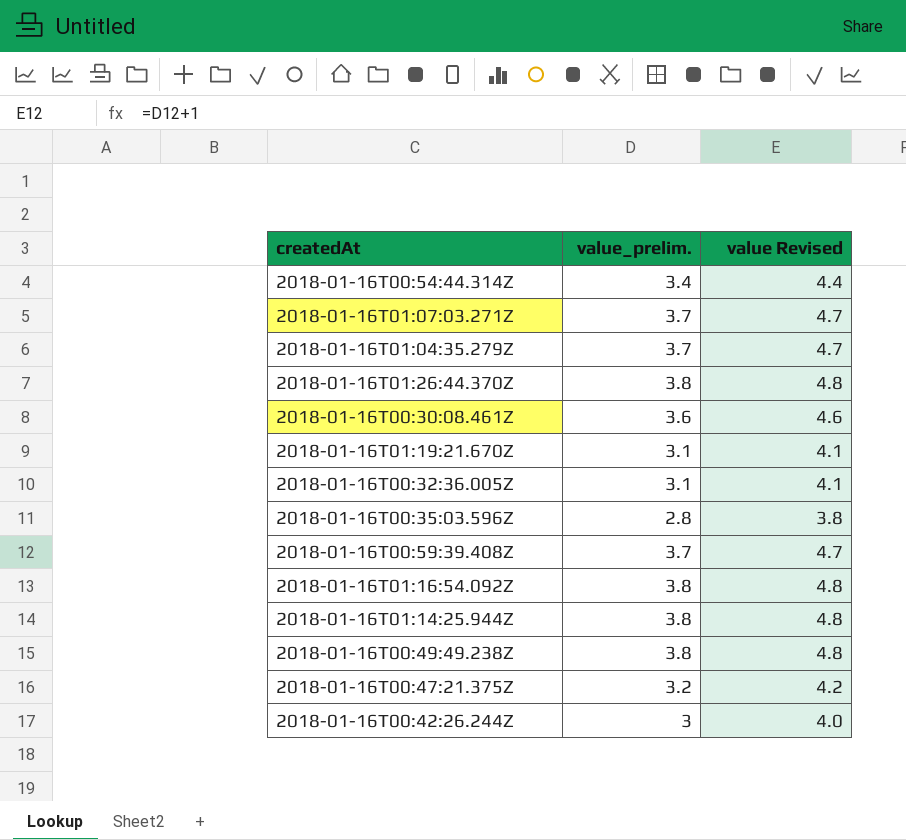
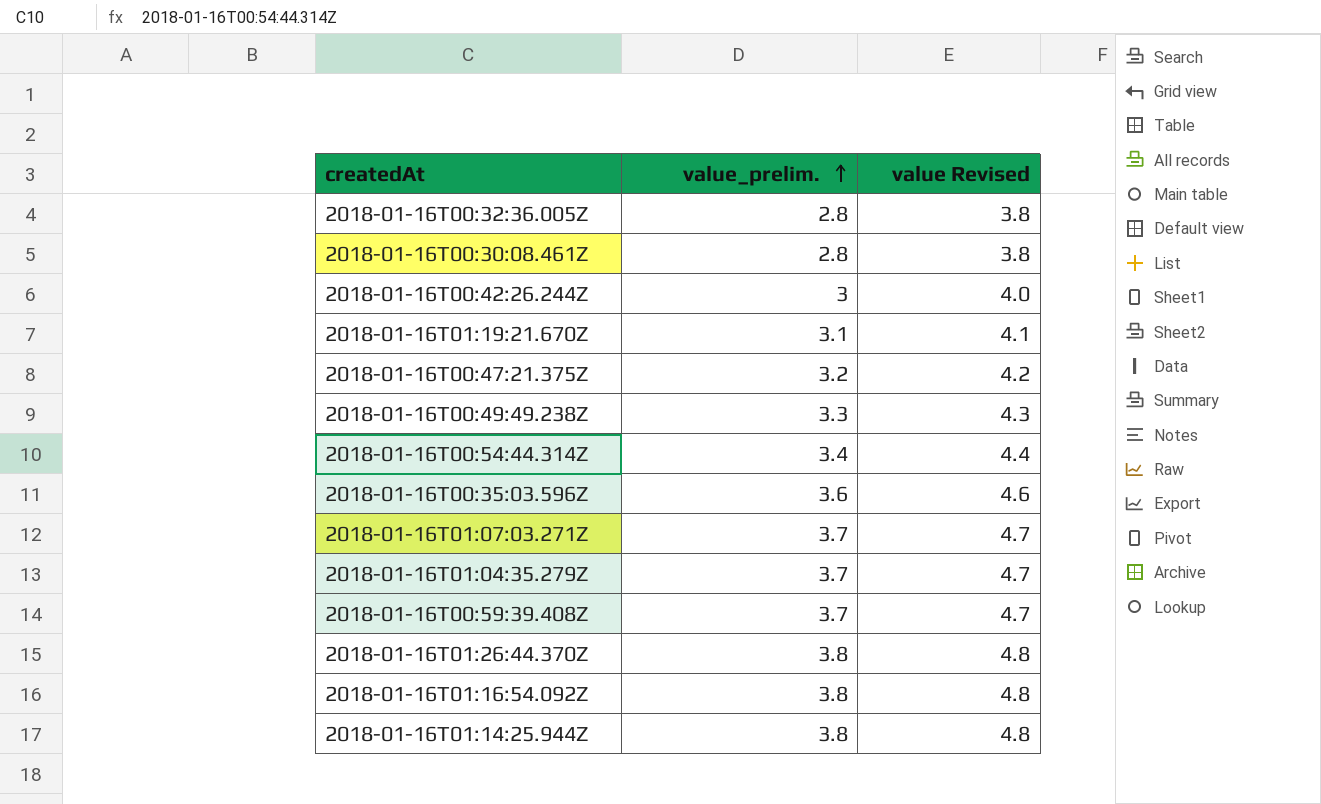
row order: none -> value_prelim. ascending
2018-01-16T00:32:36.005Z | value_prelim.: 3.1 -> 2.8
2018-01-16T00:32:36.005Z | value Revised: 4.1 -> 3.8
2018-01-16T00:30:08.461Z | value_prelim.: 3.6 -> 2.8
2018-01-16T00:30:08.461Z | value Revised: 4.6 -> 3.8
2018-01-16T00:49:49.238Z | value_prelim.: 3.8 -> 3.3
2018-01-16T00:49:49.238Z | value Revised: 4.8 -> 4.3
2018-01-16T00:35:03.596Z | value_prelim.: 2.8 -> 3.6
2018-01-16T00:35:03.596Z | value Revised: 3.8 -> 4.6

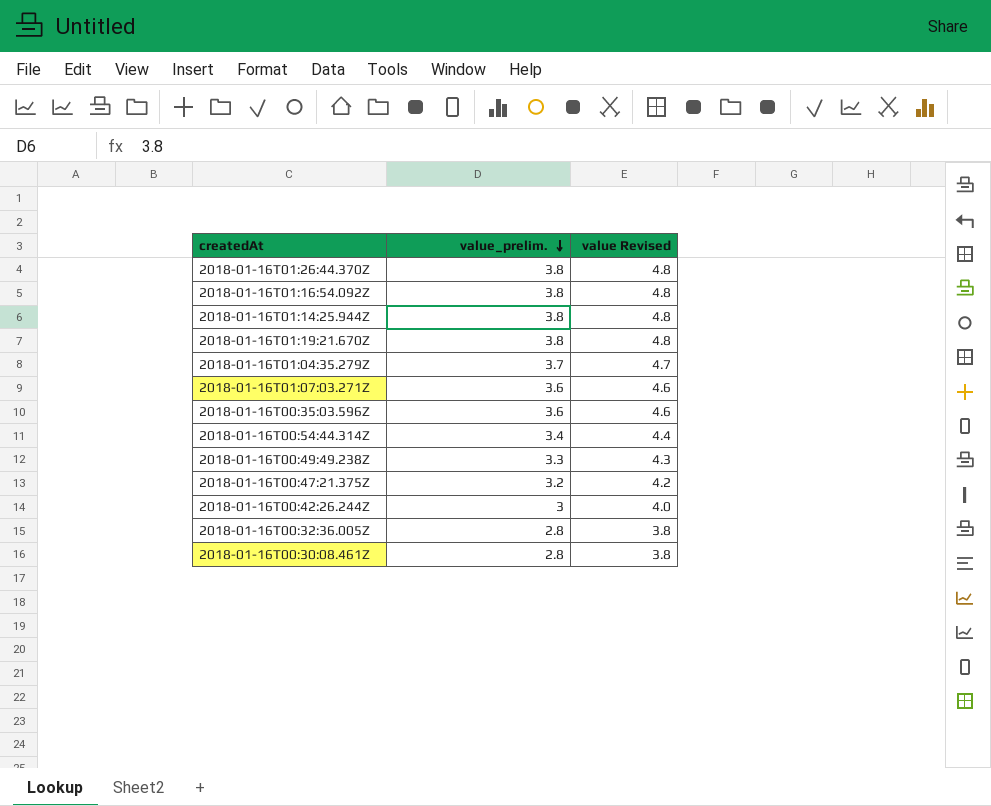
row order: value_prelim. ascending -> value_prelim. descending
row 2018-01-16T00:59:39.408Z: 3.7 | 4.7 -> none
2018-01-16T01:19:21.670Z | value_prelim.: 3.1 -> 3.8
2018-01-16T01:19:21.670Z | value Revised: 4.1 -> 4.8
2018-01-16T01:07:03.271Z | value_prelim.: 3.7 -> 3.6
2018-01-16T01:07:03.271Z | value Revised: 4.7 -> 4.6

